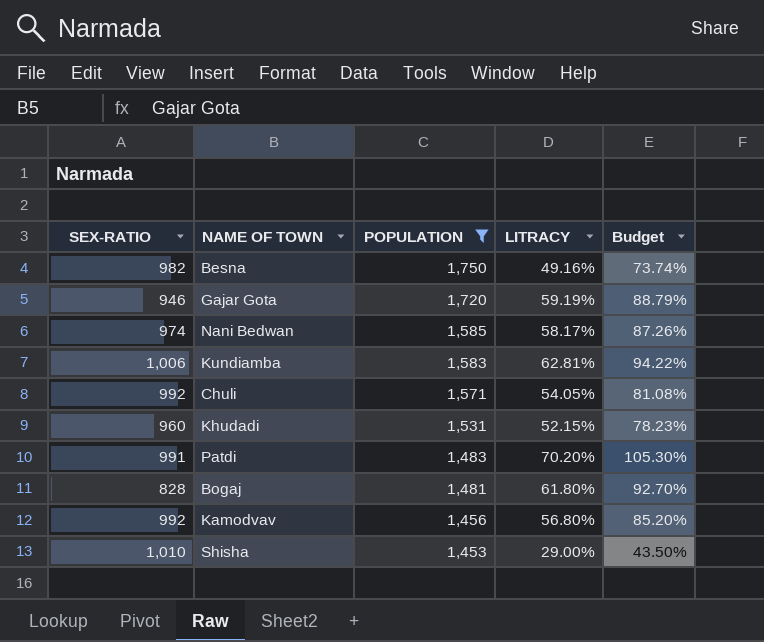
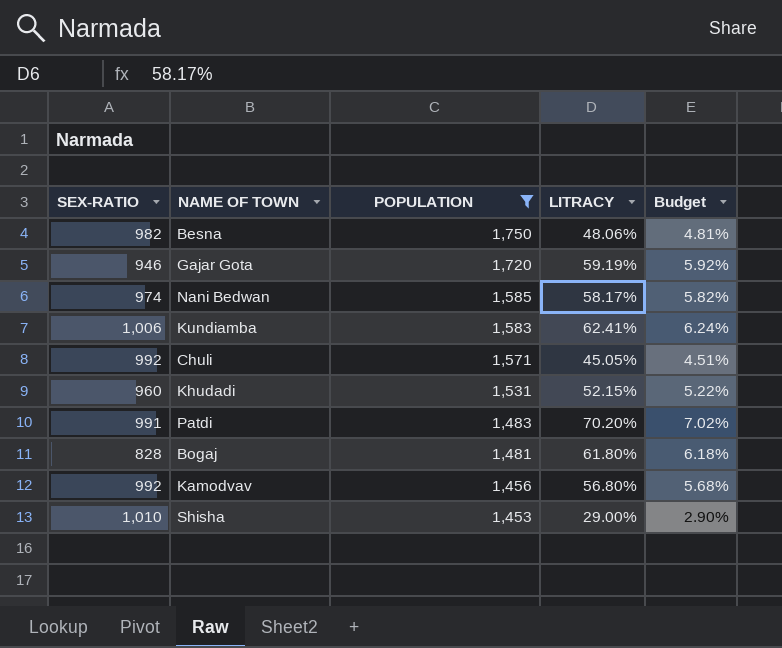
column Budget | formula: [LITRACY] * 1.5 -> [LITRACY] * 0.1
Besna | LITRACY: 49.16% -> 48.06%
Kundiamba | LITRACY: 62.81% -> 62.41%
Chuli | LITRACY: 54.05% -> 45.05%

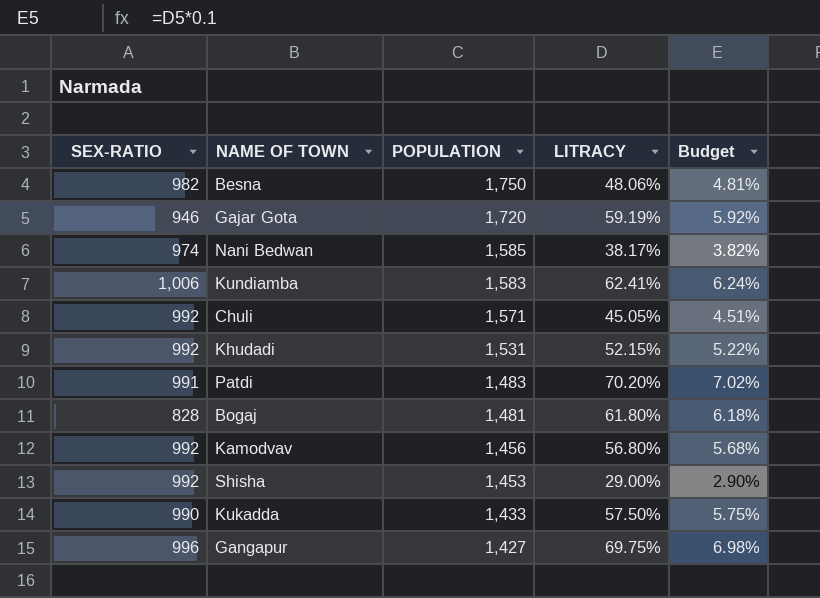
filter: POPULATION >= 1,453 -> none
Nani Bedwan | LITRACY: 58.17% -> 38.17%
Nani Bedwan | Budget: 5.82% -> 3.82%
Khudadi | SEX-RATIO: 960 -> 992
Shisha | SEX-RATIO: 1,010 -> 992

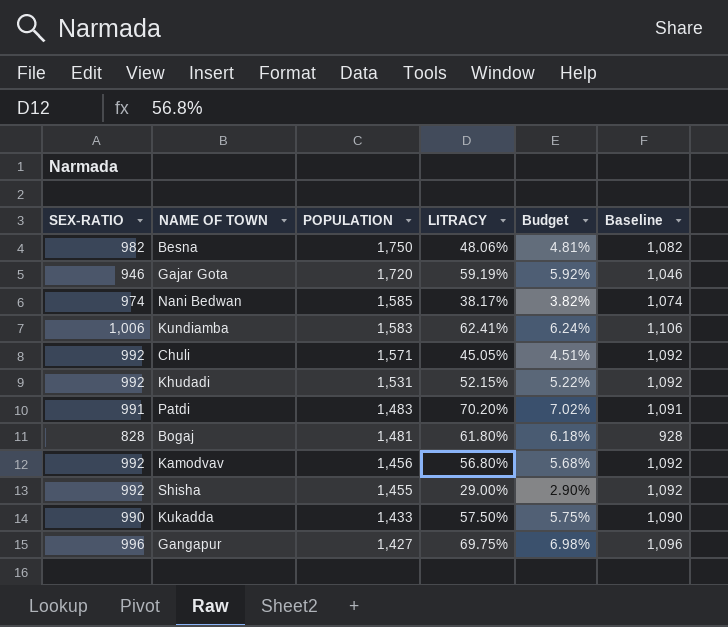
column Baseline | formula: none -> [SEX-RATIO] + 100
Shisha | POPULATION: 1,453 -> 1,455

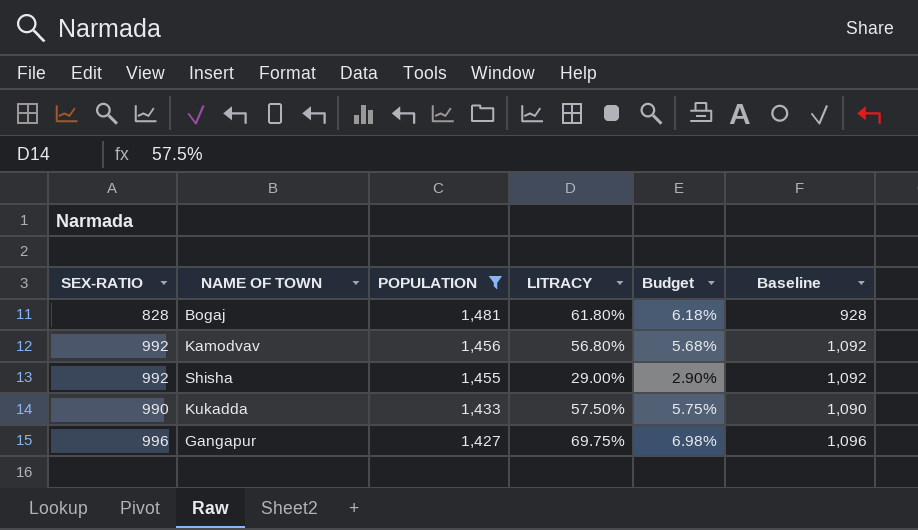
filter: none -> POPULATION <= 1,481

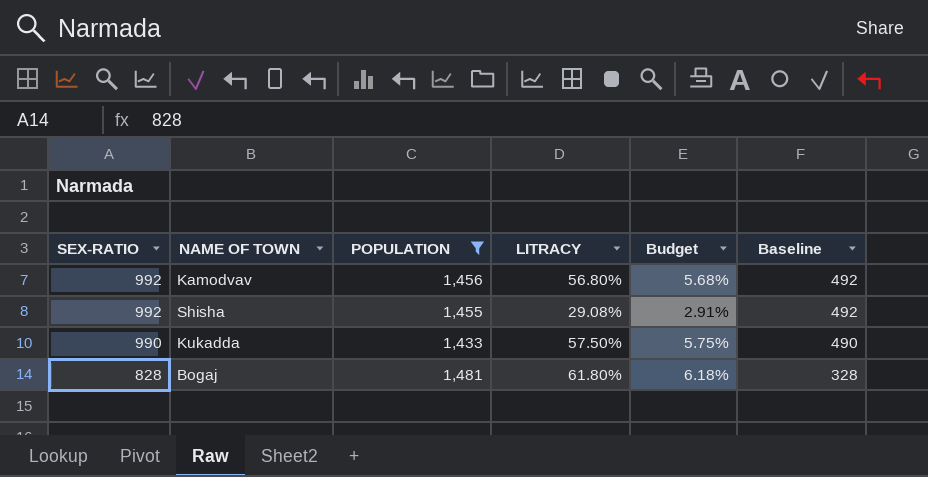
row order: POPULATION descending -> SEX-RATIO descending
column Baseline | formula: [SEX-RATIO] + 100 -> [SEX-RATIO] - 500
row Gangapur: 996 | 1,427 | 69.75% | 6.98% | 1,096 -> none
Shisha | LITRACY: 29.00% -> 29.08%
Shisha | Budget: 2.90% -> 2.91%

